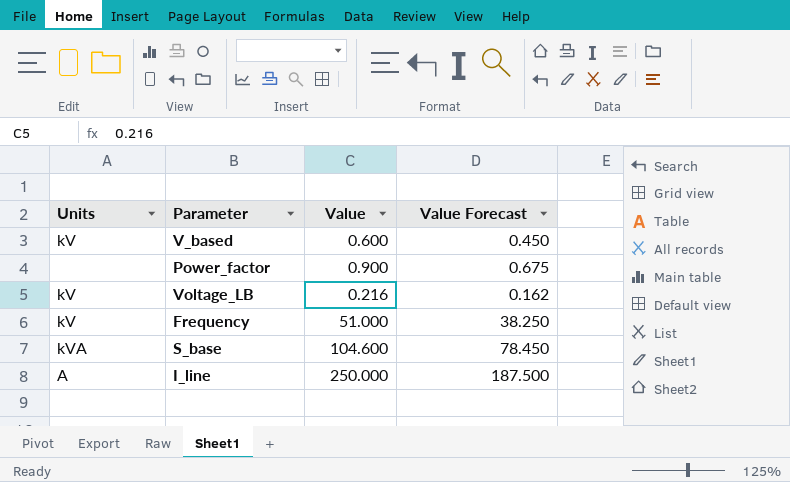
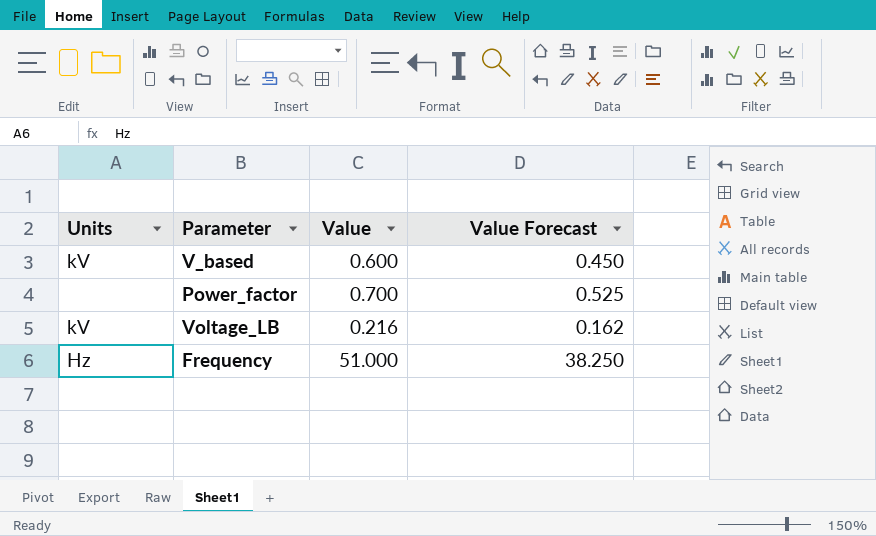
row S_base: kVA | 104.600 | 78.450 -> none
row I_line: A | 250.000 | 187.500 -> none
Power_factor | Value: 0.900 -> 0.700
Power_factor | Value Forecast: 0.675 -> 0.525
Frequency | Units: kV -> Hz

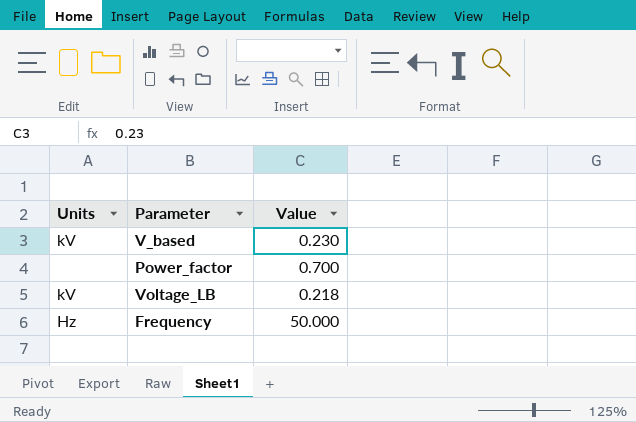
column Value Forecast | formula: [Value] * 0.75 -> none
V_based | Value: 0.600 -> 0.230
Voltage_LB | Value: 0.216 -> 0.218
Frequency | Value: 51.000 -> 50.000

